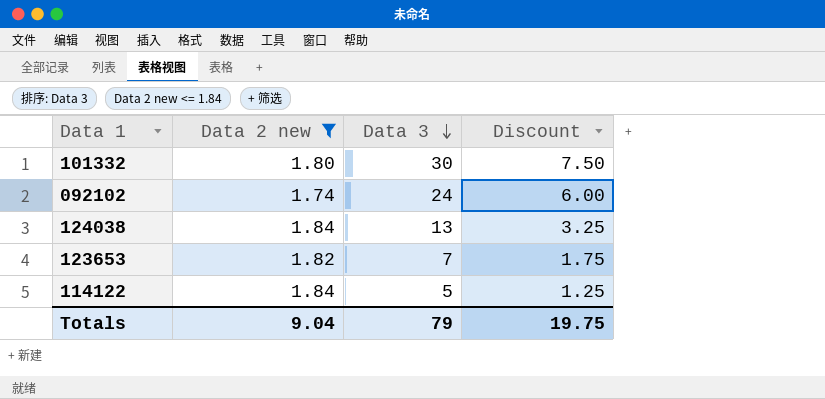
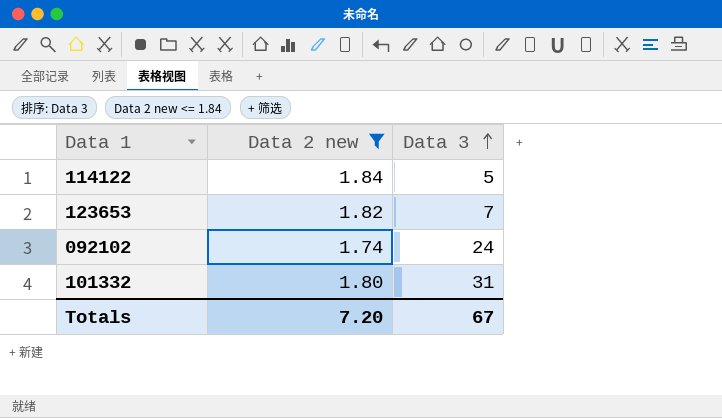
row order: Data 3 descending -> Data 3 ascending
column Discount | formula: [Data 3] * 0.25 -> none
row 124038: 1.84 | 13 | 3.25 -> none
101332 | Data 3: 30 -> 31
Totals | Data 2 new: 9.04 -> 7.20
Totals | Data 3: 79 -> 67

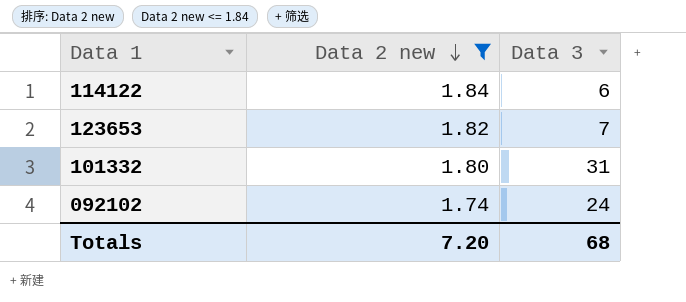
row order: Data 3 ascending -> Data 2 new descending
114122 | Data 3: 5 -> 6
Totals | Data 3: 67 -> 68

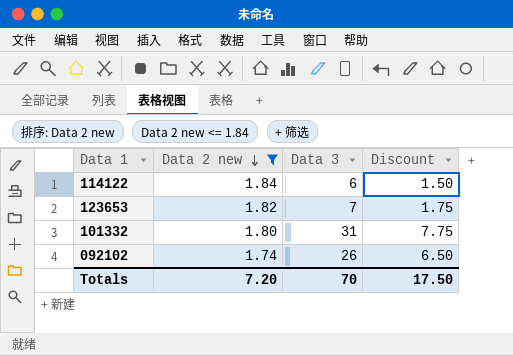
column Discount | formula: none -> [Data 3] * 0.25
092102 | Data 3: 24 -> 26
Totals | Data 3: 68 -> 70

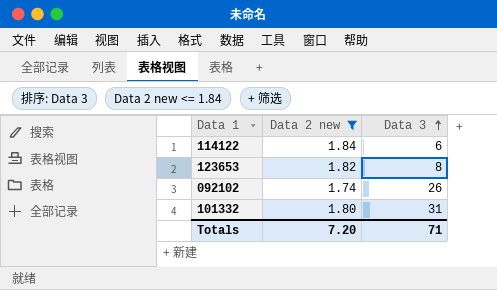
row order: Data 2 new descending -> Data 3 ascending
column Discount | formula: [Data 3] * 0.25 -> none
123653 | Data 3: 7 -> 8
Totals | Data 3: 70 -> 71

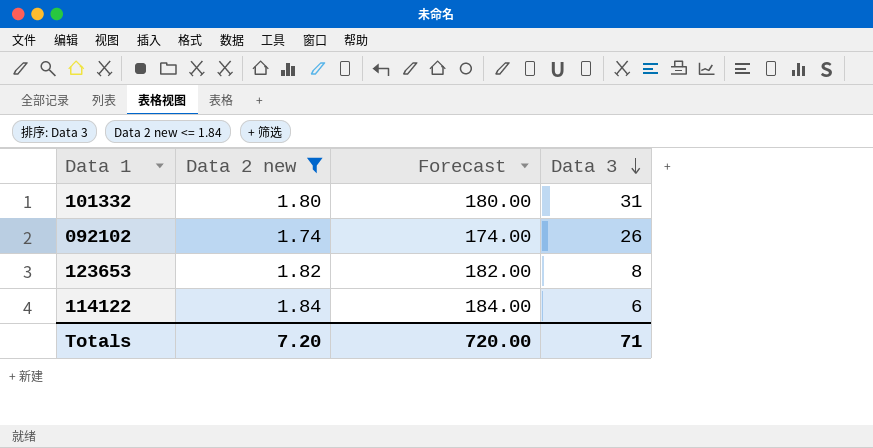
row order: Data 3 ascending -> Data 3 descending
column Forecast | formula: none -> [Data 2 new] * 100

